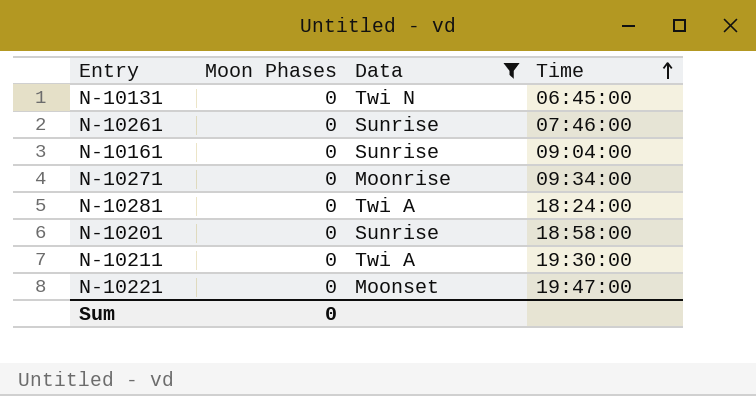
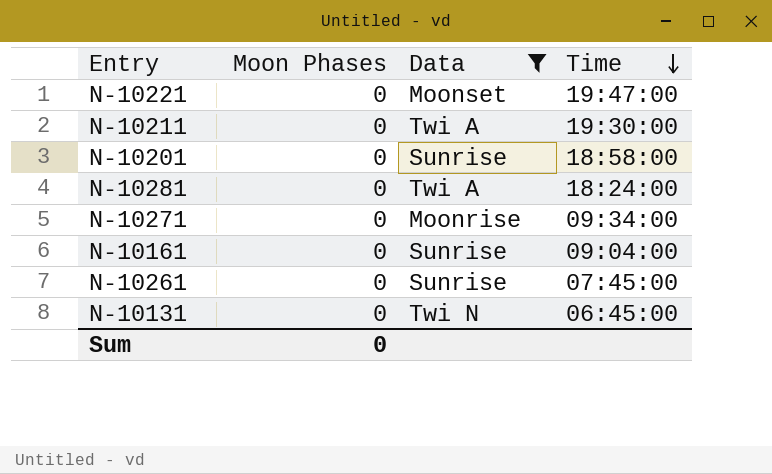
row order: Time ascending -> Time descending
N-10261 | Time: 07:46:00 -> 07:45:00

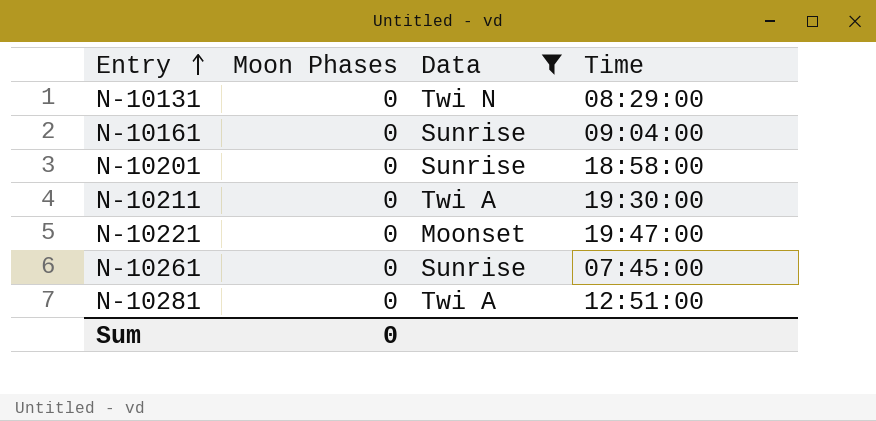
row order: Time descending -> Entry ascending
row N-10271: 0 | Moonrise | 09:34:00 -> none
N-10131 | Time: 06:45:00 -> 08:29:00
N-10281 | Time: 18:24:00 -> 12:51:00

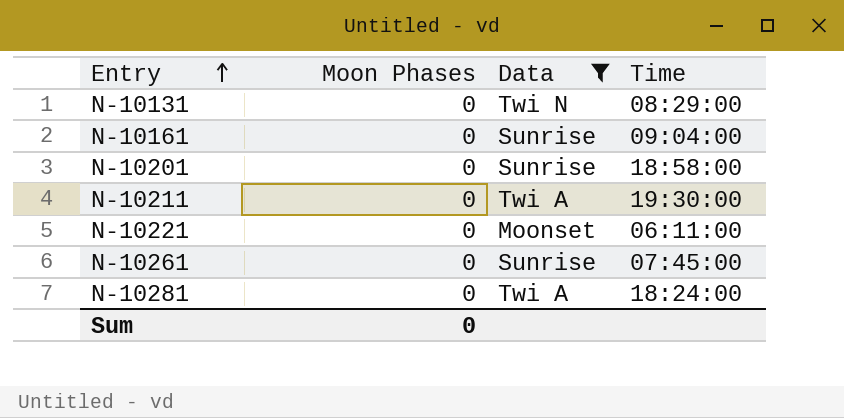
N-10221 | Time: 19:47:00 -> 06:11:00
N-10281 | Time: 12:51:00 -> 18:24:00

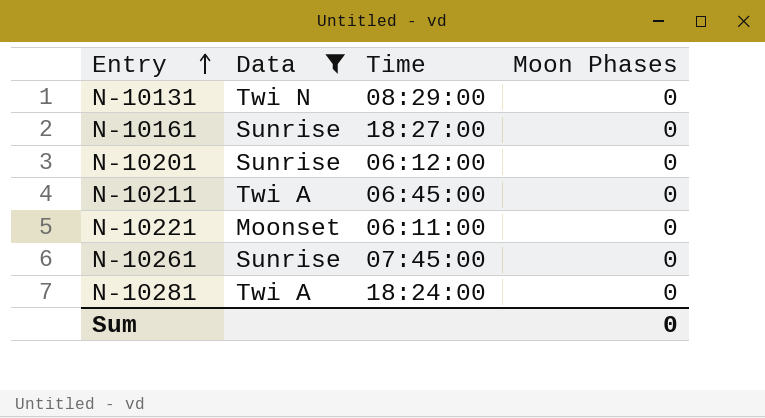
column Moon Phases | position: 2 -> 4
N-10161 | Time: 09:04:00 -> 18:27:00
N-10201 | Time: 18:58:00 -> 06:12:00
N-10211 | Time: 19:30:00 -> 06:45:00

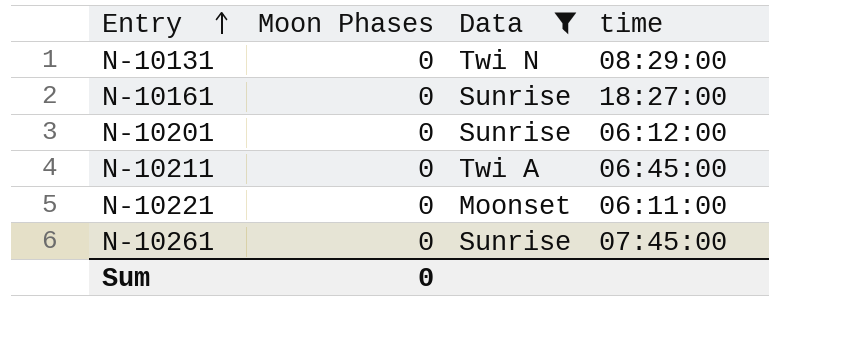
column Moon Phases | position: 4 -> 2
column name: Time -> time
row N-10281: Twi A | 18:24:00 | 0 -> none

